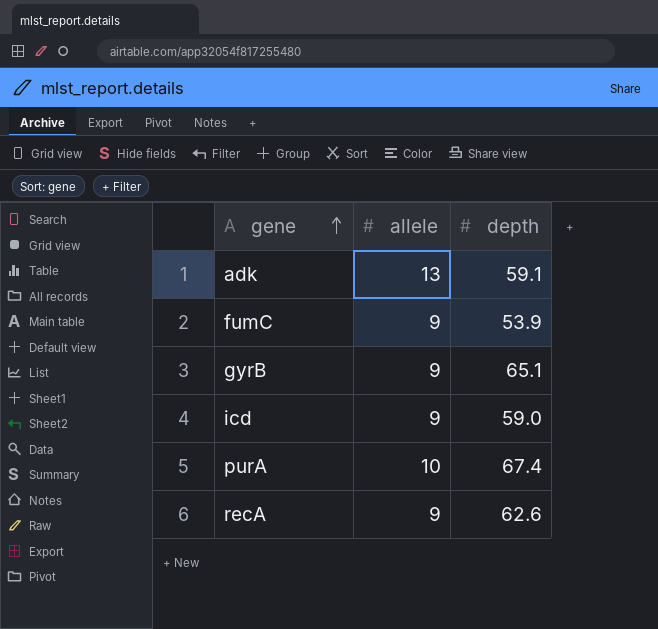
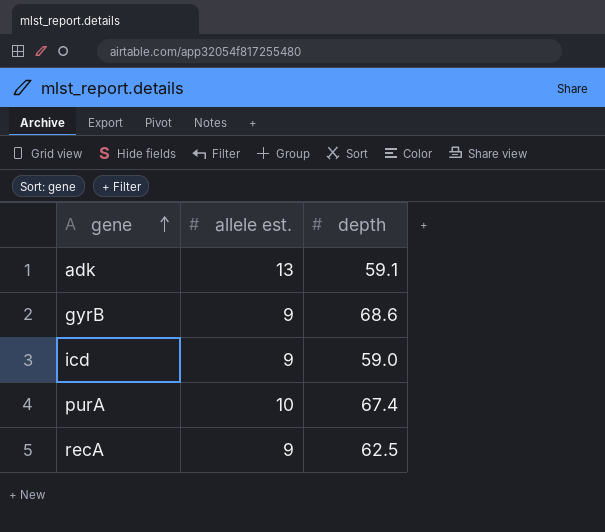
column name: allele -> allele est.
row fumC: 9 | 53.9 -> none
gyrB | depth: 65.1 -> 68.6
recA | depth: 62.6 -> 62.5

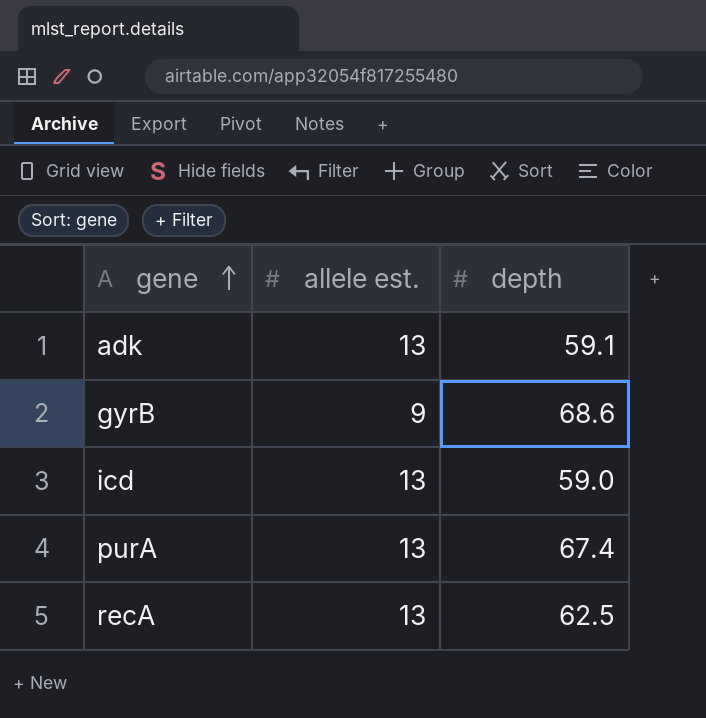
icd | allele est.: 9 -> 13
purA | allele est.: 10 -> 13
recA | allele est.: 9 -> 13

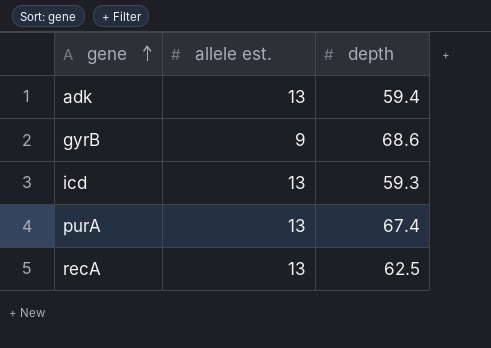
adk | depth: 59.1 -> 59.4
icd | depth: 59.0 -> 59.3

